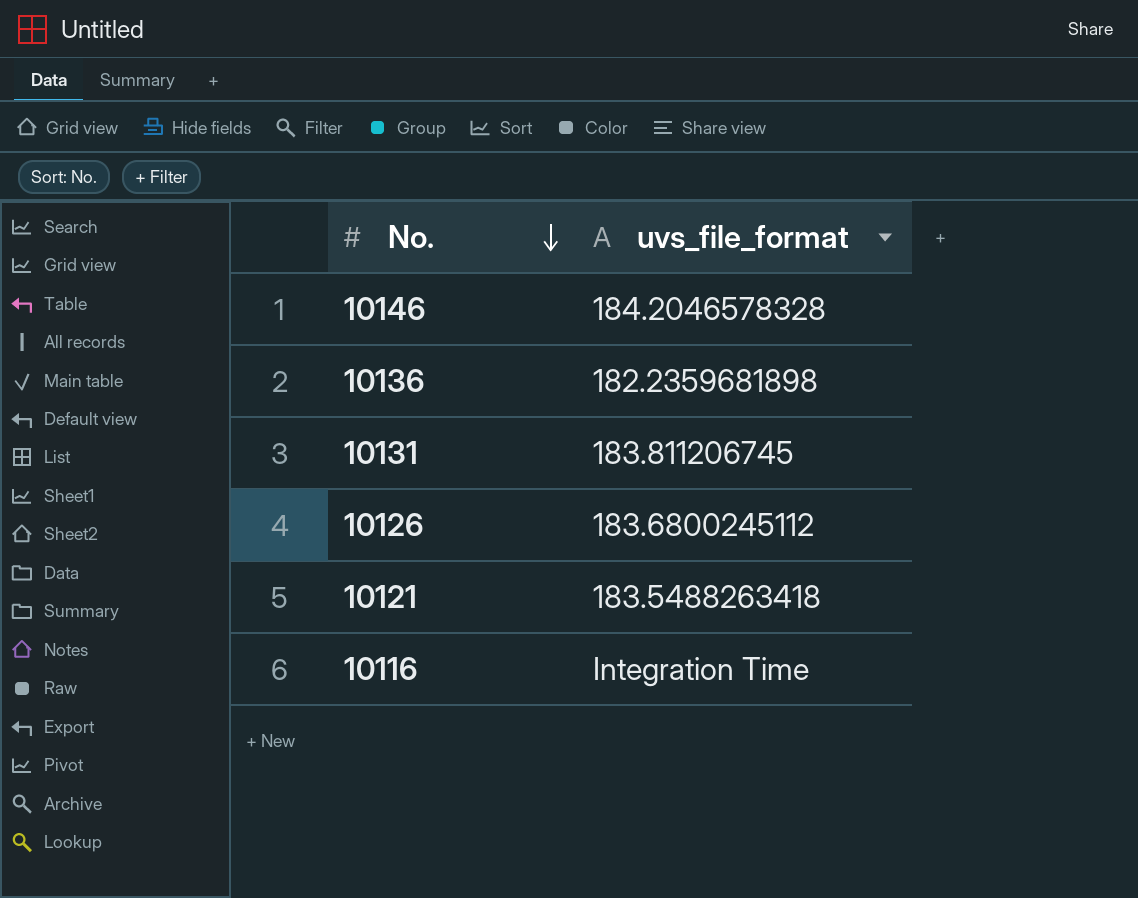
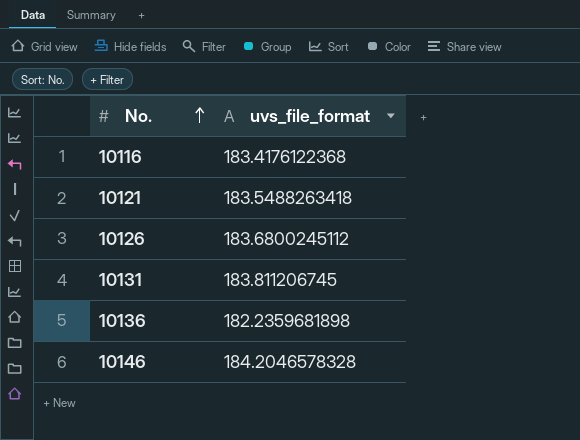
row order: No. descending -> No. ascending
10116 | uvs_file_format: Integration Time -> 183.4176122368

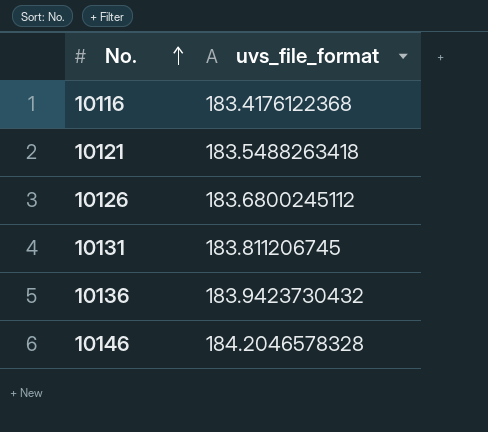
10136 | uvs_file_format: 182.2359681898 -> 183.9423730432

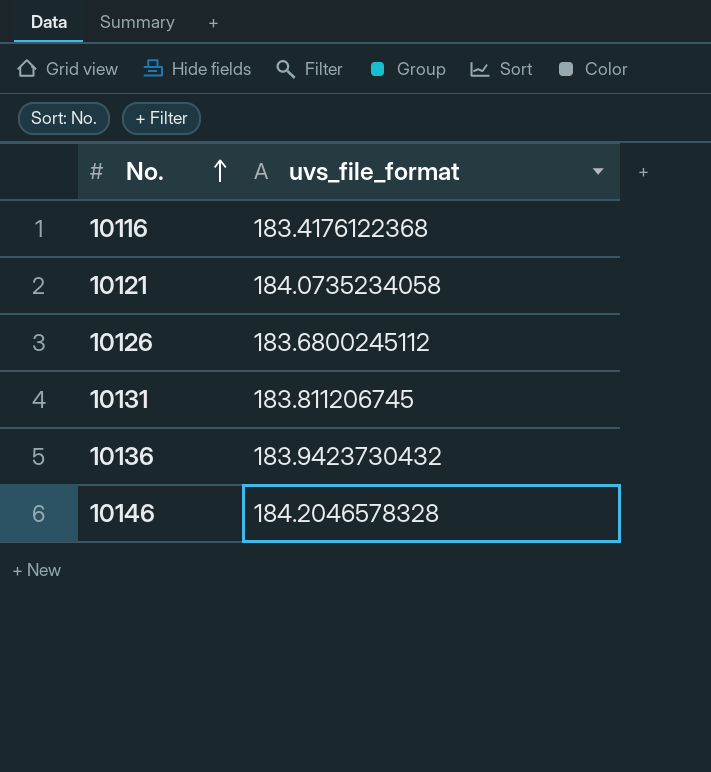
10121 | uvs_file_format: 183.5488263418 -> 184.0735234058

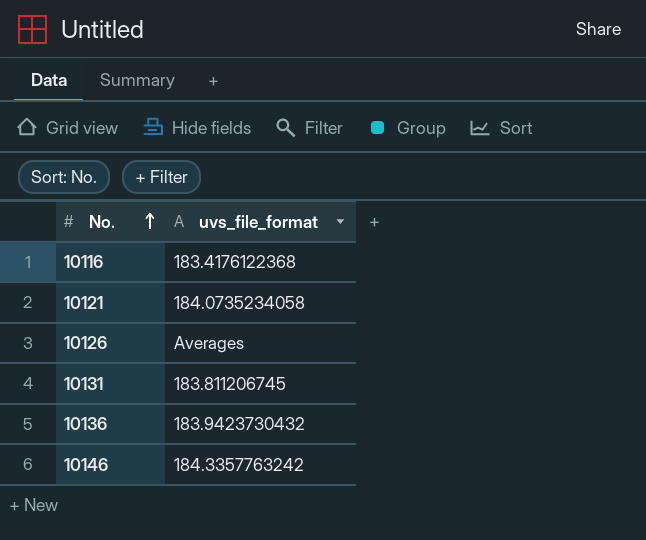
10126 | uvs_file_format: 183.6800245112 -> Averages
10146 | uvs_file_format: 184.2046578328 -> 184.3357763242

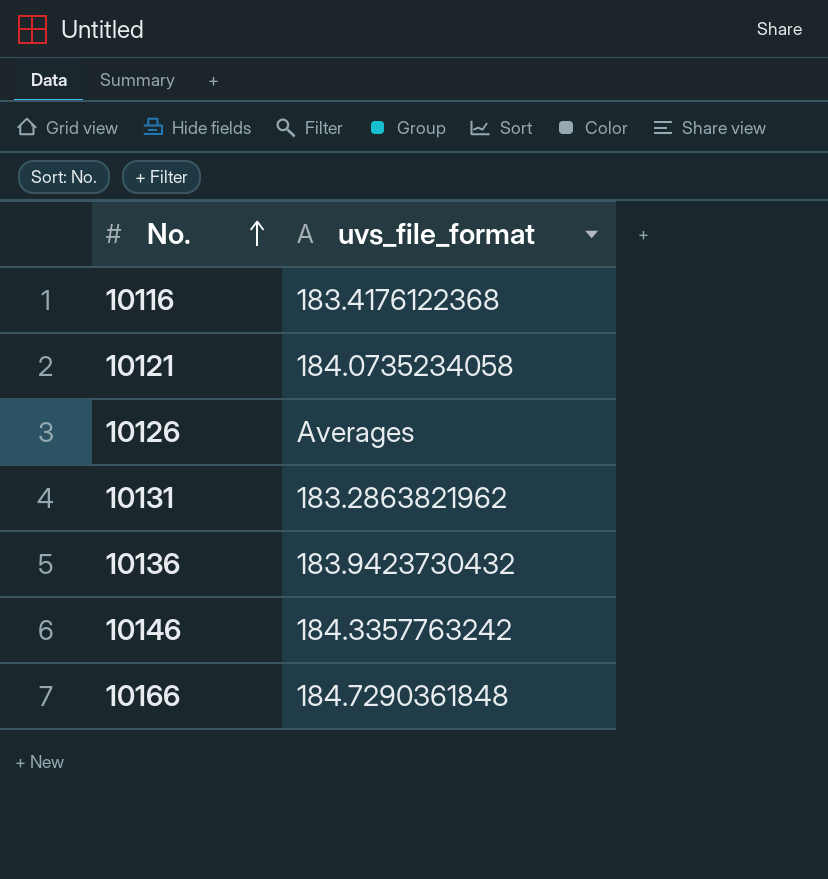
10131 | uvs_file_format: 183.811206745 -> 183.2863821962
row 10166: none -> 184.7290361848

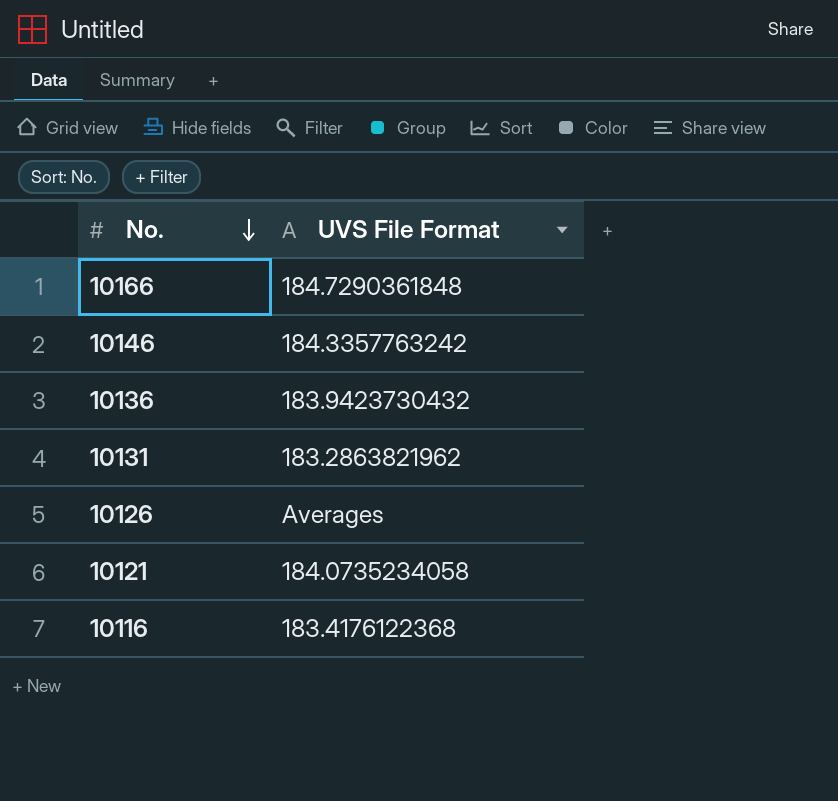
row order: No. ascending -> No. descending
column name: uvs_file_format -> UVS File Format

